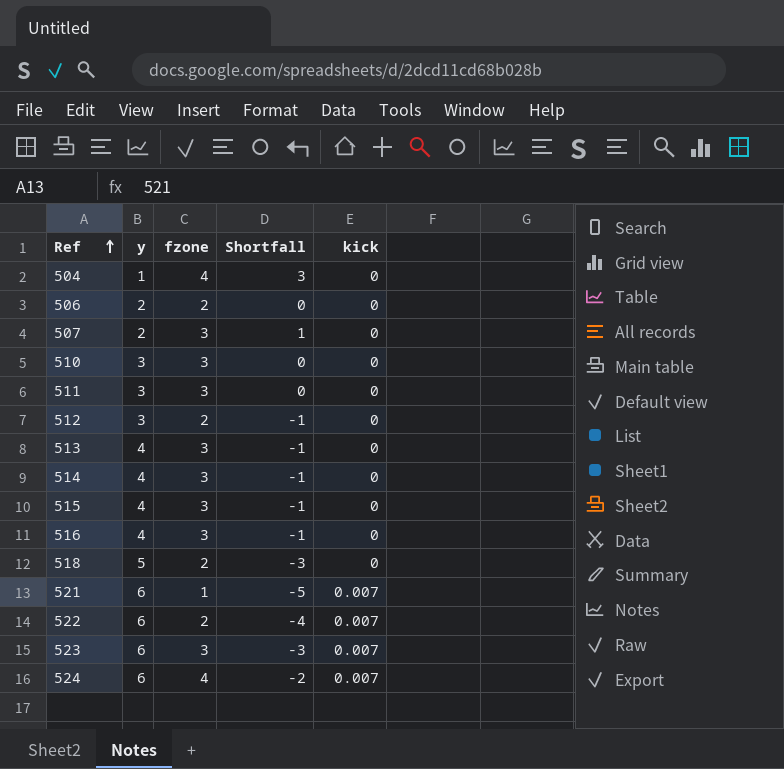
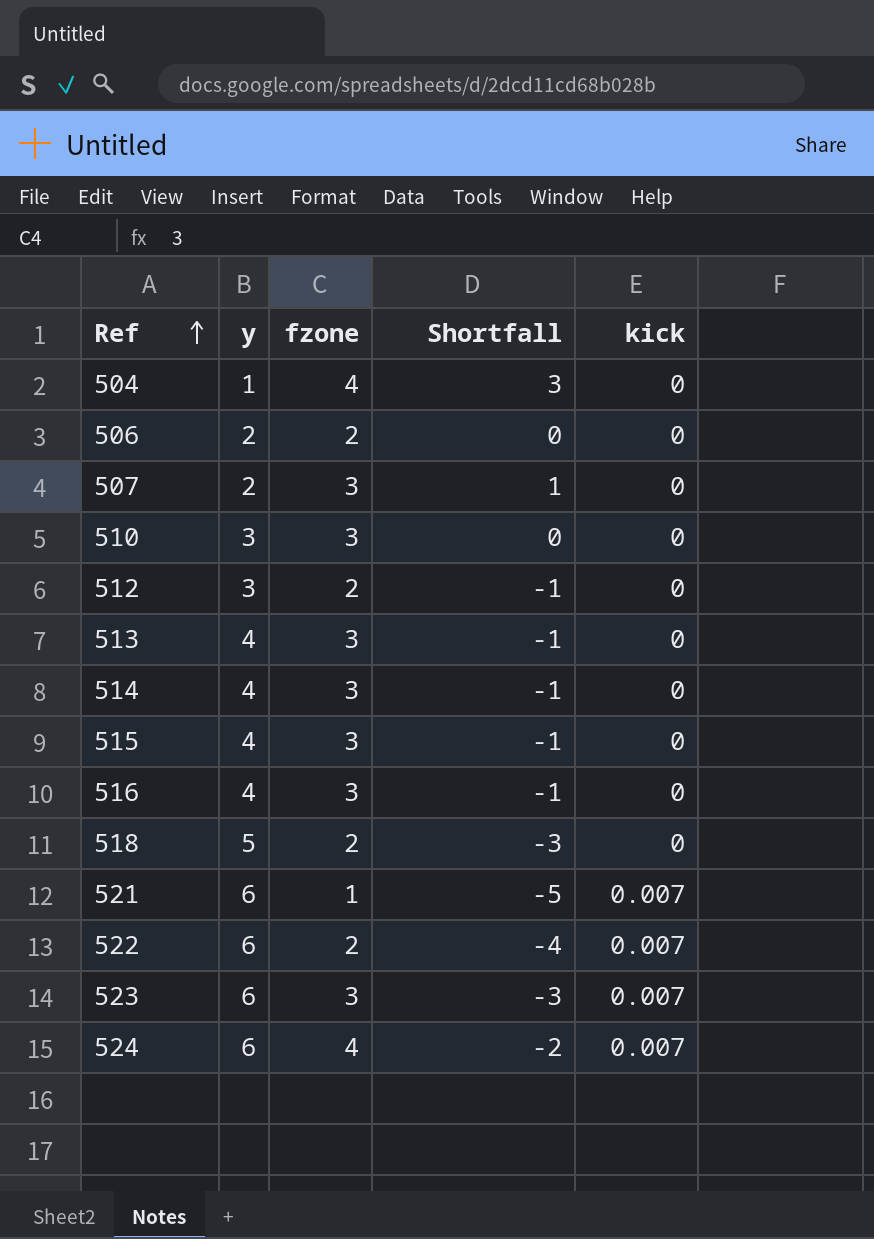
row 511: 3 | 3 | 0 | 0 -> none

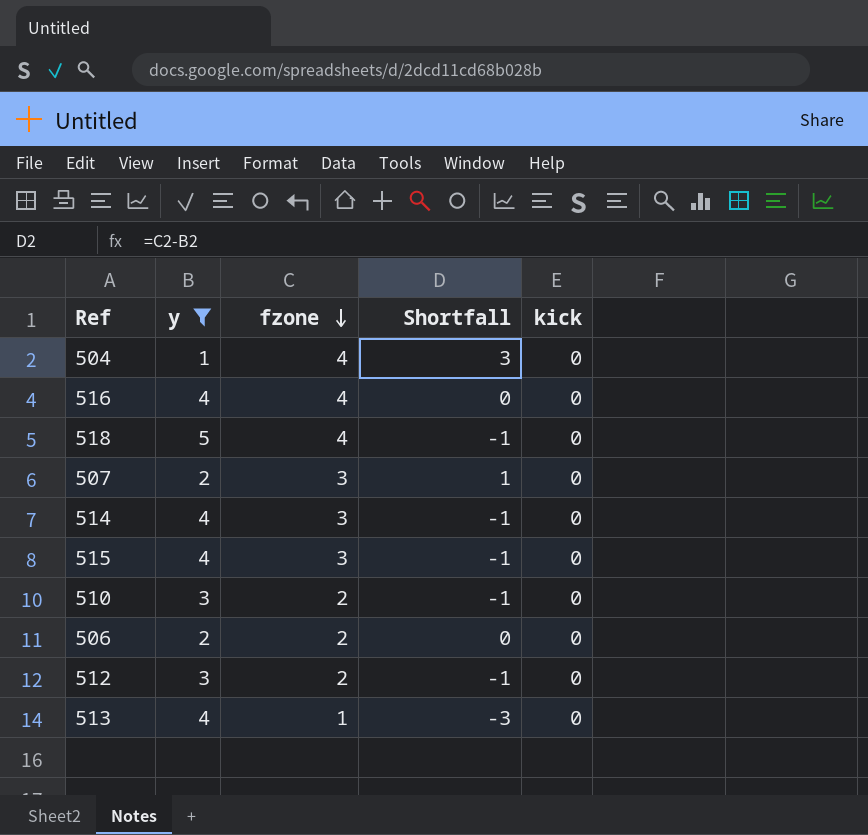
filter: none -> y != 6
row order: Ref ascending -> fzone descending
516 | fzone: 3 -> 4
516 | Shortfall: -1 -> 0
518 | fzone: 2 -> 4
518 | Shortfall: -3 -> -1
510 | fzone: 3 -> 2
510 | Shortfall: 0 -> -1
513 | fzone: 3 -> 1
513 | Shortfall: -1 -> -3

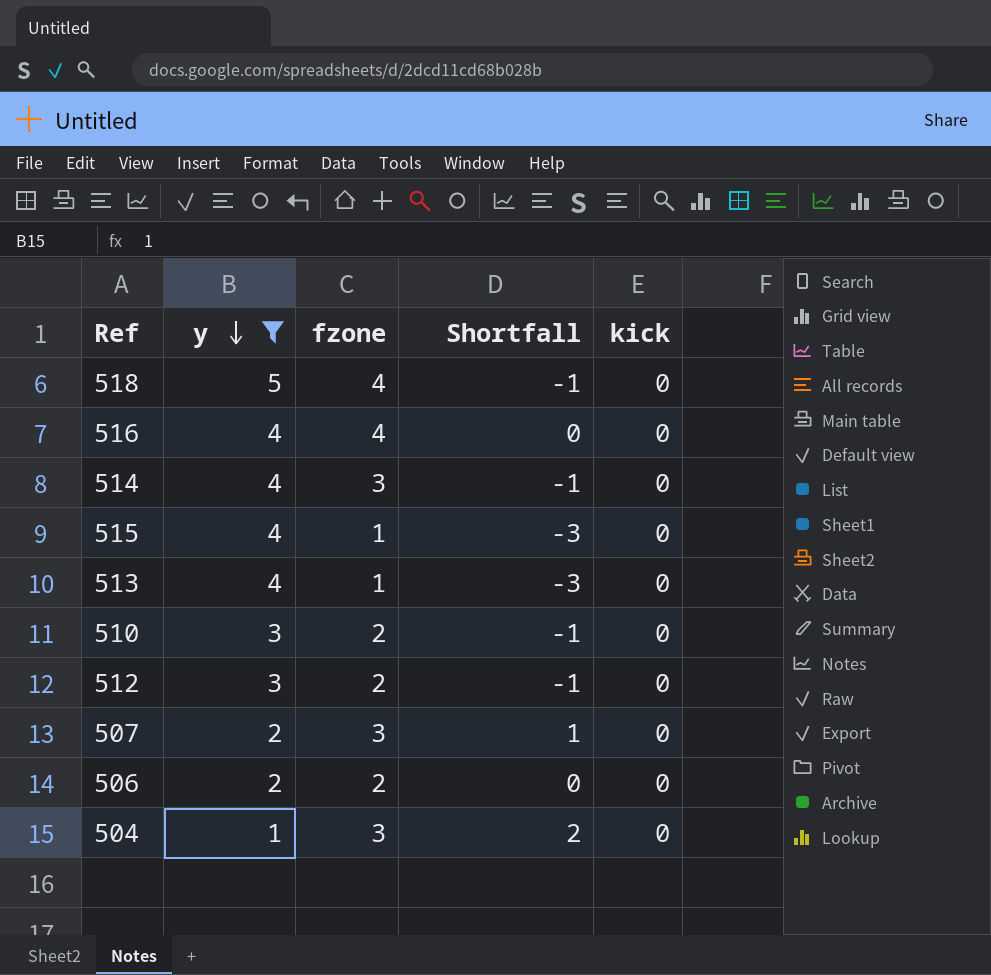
row order: fzone descending -> y descending
515 | fzone: 3 -> 1
515 | Shortfall: -1 -> -3
504 | fzone: 4 -> 3
504 | Shortfall: 3 -> 2

